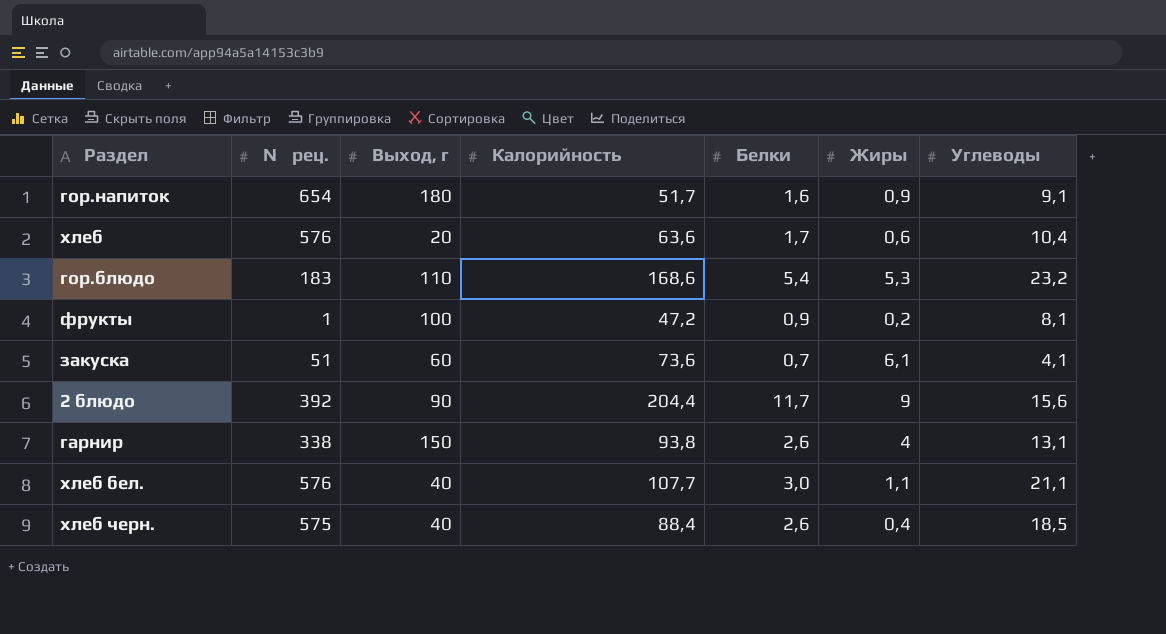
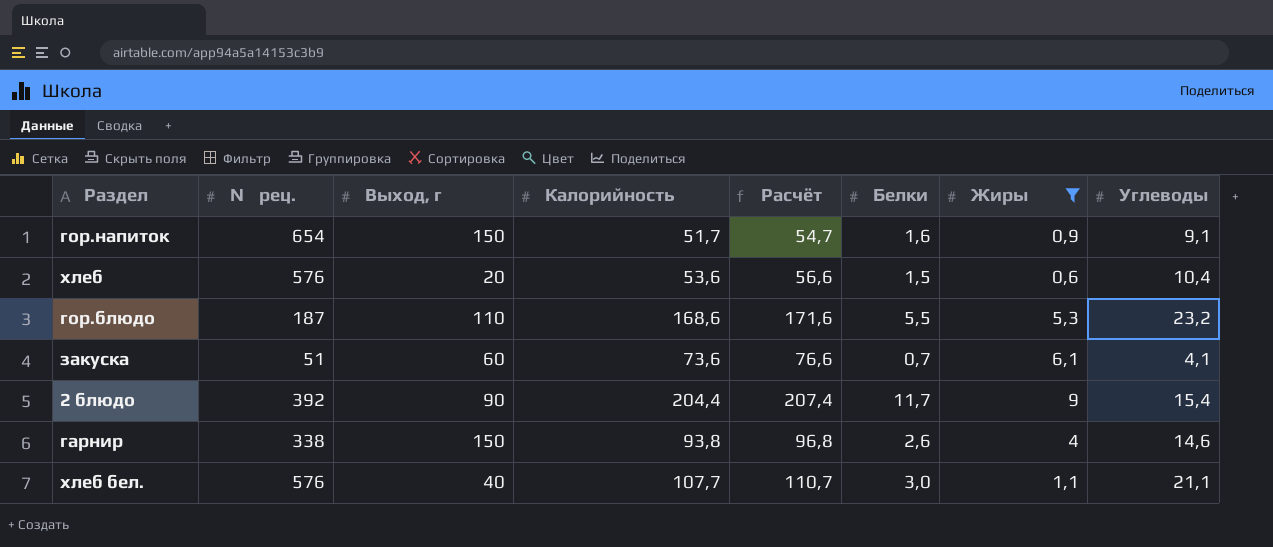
filter: none -> Жиры >= 0,6
column Расчёт | formula: none -> [Калорийность] + 3
гор.напиток | Выход, г: 180 -> 150
хлеб | Калорийность: 63,6 -> 53,6
хлеб | Белки: 1,7 -> 1,5
гор.блюдо | № рец.: 183 -> 187
гор.блюдо | Белки: 5,4 -> 5,5
2 блюдо | Углеводы: 15,6 -> 15,4
гарнир | Углеводы: 13,1 -> 14,6

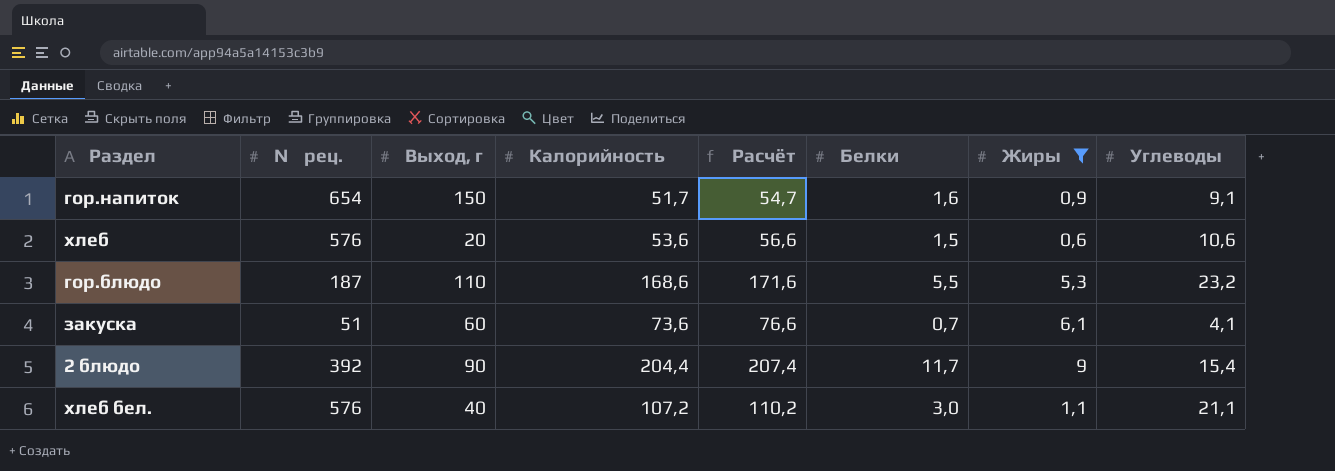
row гарнир: 338 | 150 | 93,8 | 96,8 | 2,6 | 4 | 14,6 -> none
хлеб | Углеводы: 10,4 -> 10,6
хлеб бел. | Калорийность: 107,7 -> 107,2
хлеб бел. | Расчёт: 110,7 -> 110,2

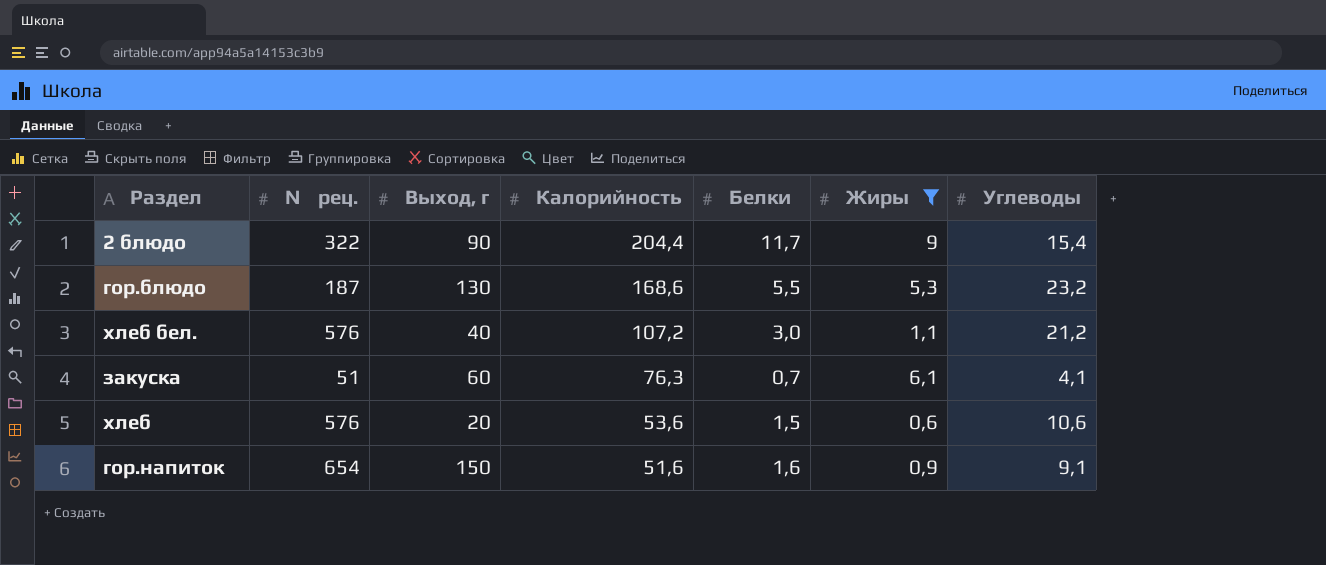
row order: none -> Калорийность descending
column Расчёт | formula: [Калорийность] + 3 -> none
2 блюдо | № рец.: 392 -> 322
гор.блюдо | Выход, г: 110 -> 130
хлеб бел. | Углеводы: 21,1 -> 21,2
закуска | Калорийность: 73,6 -> 76,3
гор.напиток | Калорийность: 51,7 -> 51,6

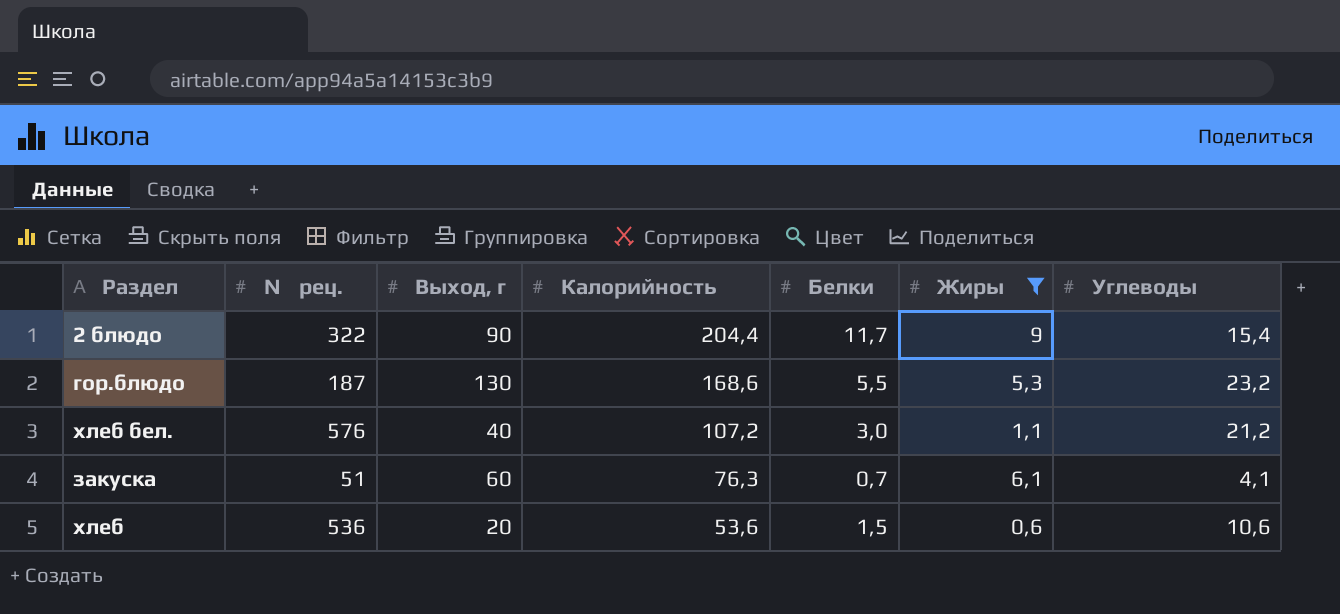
row гор.напиток: 654 | 150 | 51,6 | 1,6 | 0,9 | 9,1 -> none
хлеб | № рец.: 576 -> 536

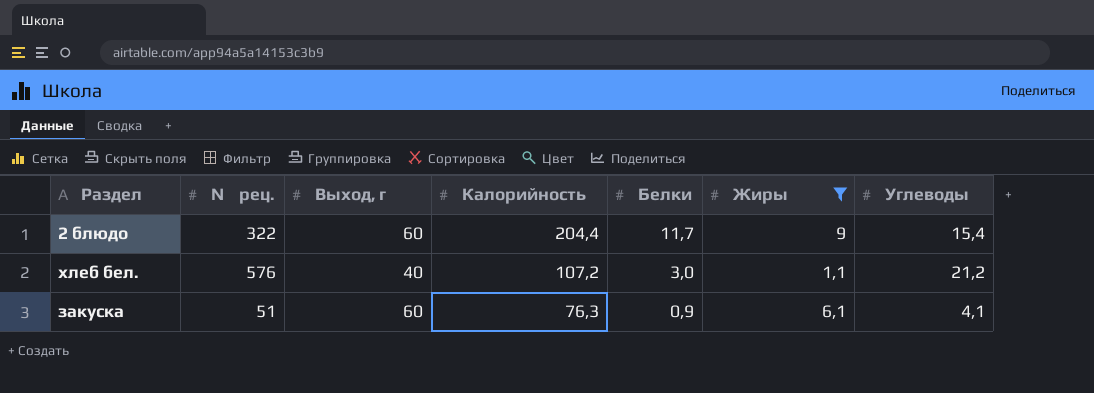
row гор.блюдо: 187 | 130 | 168,6 | 5,5 | 5,3 | 23,2 -> none
row хлеб: 536 | 20 | 53,6 | 1,5 | 0,6 | 10,6 -> none
2 блюдо | Выход, г: 90 -> 60
закуска | Белки: 0,7 -> 0,9

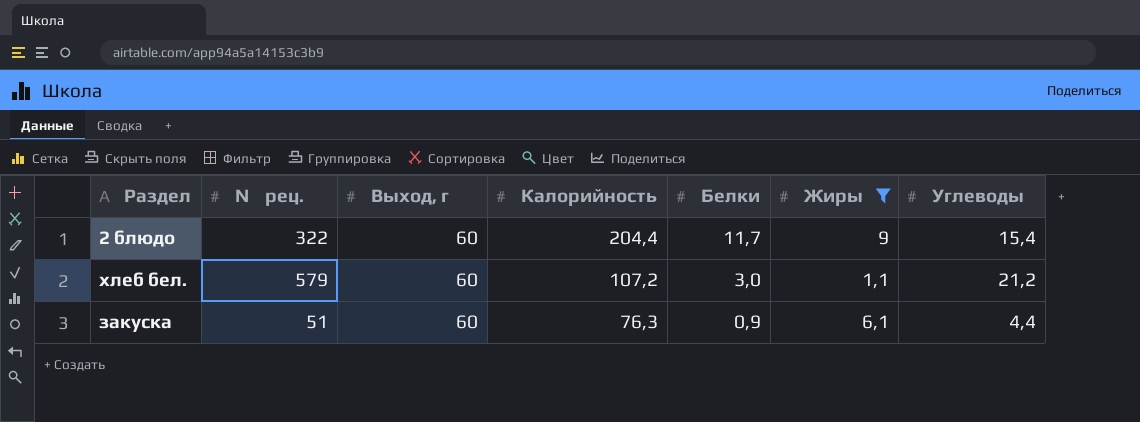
хлеб бел. | № рец.: 576 -> 579
хлеб бел. | Выход, г: 40 -> 60
закуска | Углеводы: 4,1 -> 4,4

